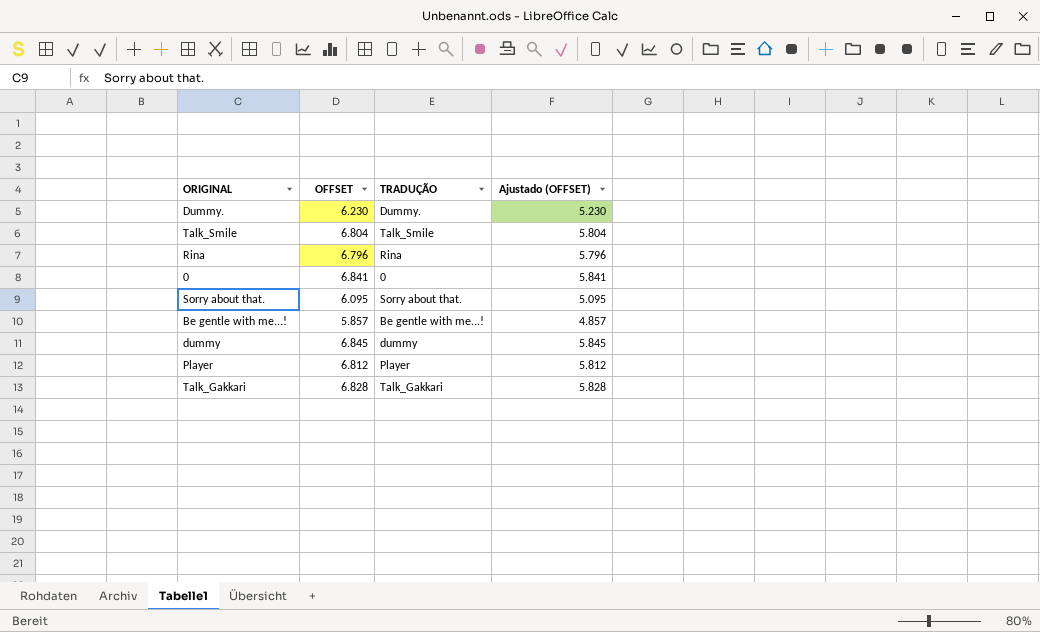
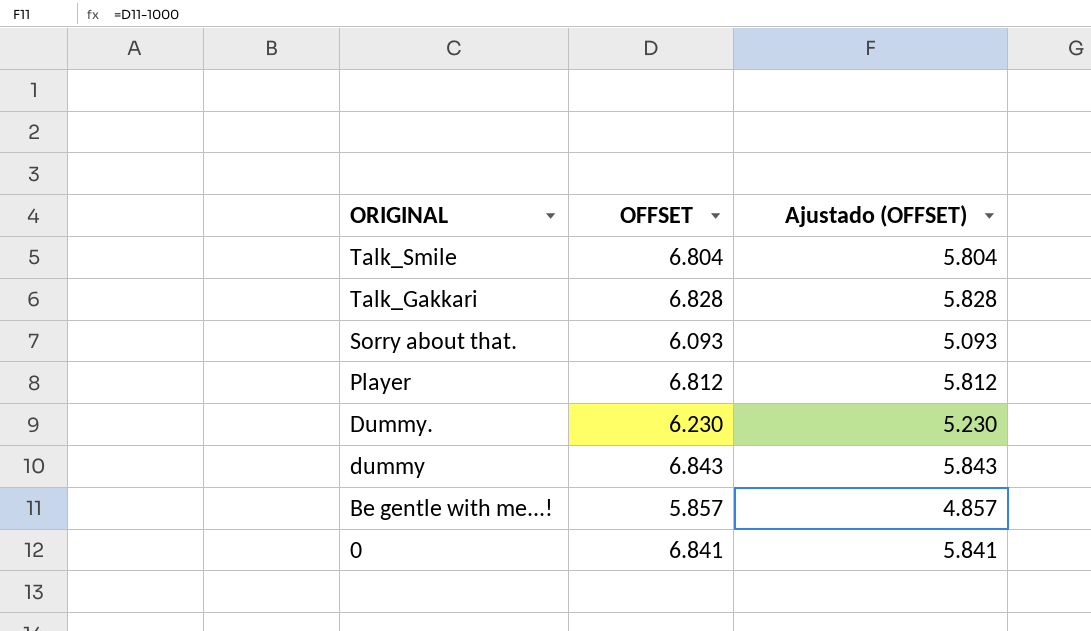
row order: none -> ORIGINAL descending
column TRADUÇÃO | position: 3 -> none
row Rina: 6.796 | Rina | 5.796 -> none
Sorry about that. | OFFSET: 6.095 -> 6.093
Sorry about that. | Ajustado (OFFSET): 5.095 -> 5.093
dummy | OFFSET: 6.845 -> 6.843
dummy | Ajustado (OFFSET): 5.845 -> 5.843

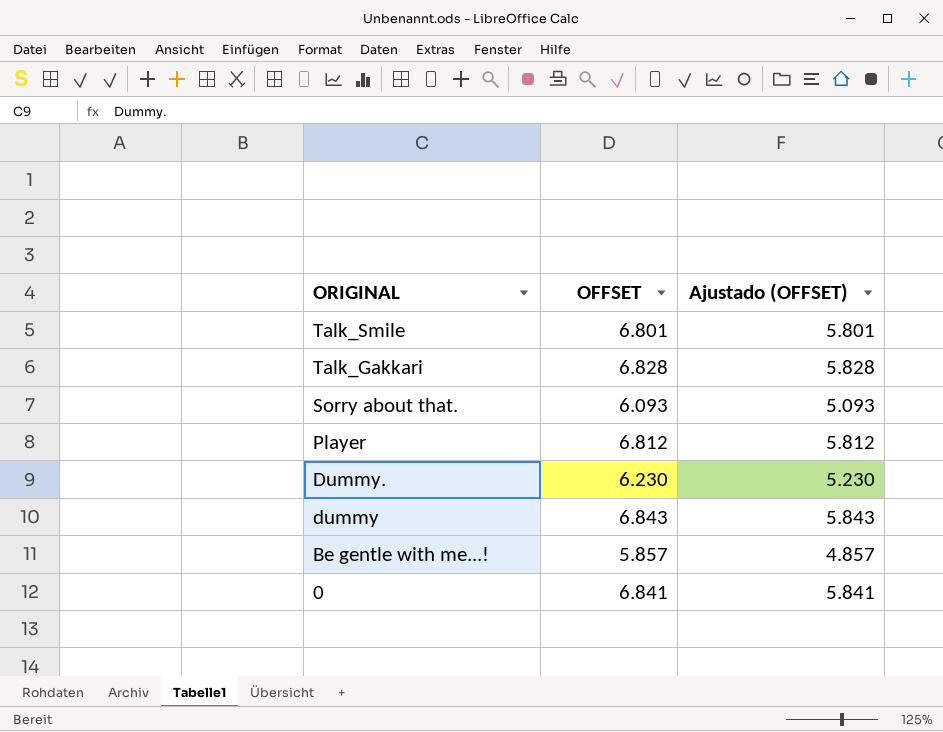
Talk_Smile | OFFSET: 6.804 -> 6.801
Talk_Smile | Ajustado (OFFSET): 5.804 -> 5.801

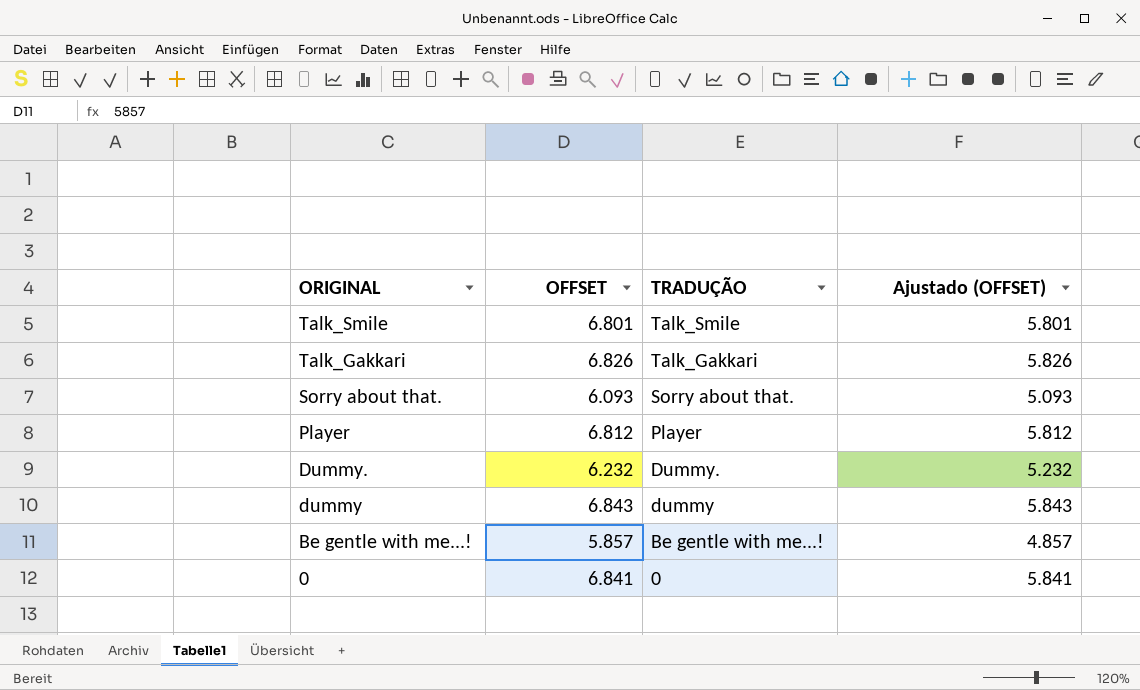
column TRADUÇÃO | position: none -> 3
Talk_Gakkari | OFFSET: 6.828 -> 6.826
Talk_Gakkari | Ajustado (OFFSET): 5.828 -> 5.826
Dummy. | OFFSET: 6.230 -> 6.232
Dummy. | Ajustado (OFFSET): 5.230 -> 5.232

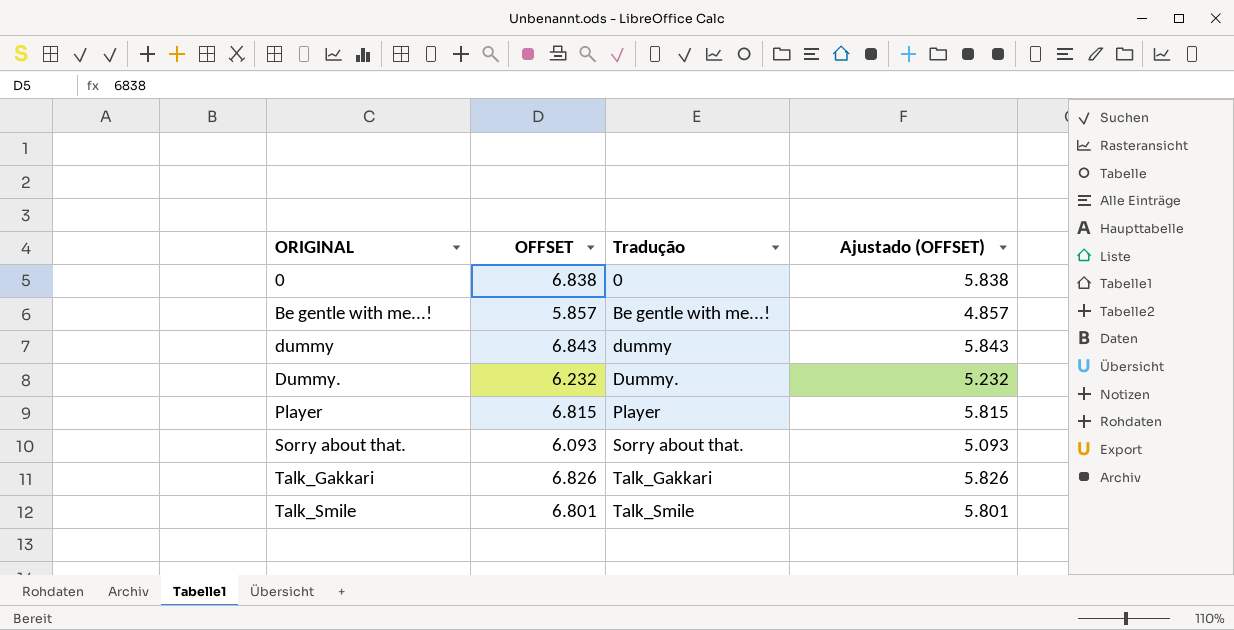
row order: ORIGINAL descending -> ORIGINAL ascending
column name: TRADUÇÃO -> Tradução
0 | OFFSET: 6.841 -> 6.838
0 | Ajustado (OFFSET): 5.841 -> 5.838
Player | OFFSET: 6.812 -> 6.815
Player | Ajustado (OFFSET): 5.812 -> 5.815

